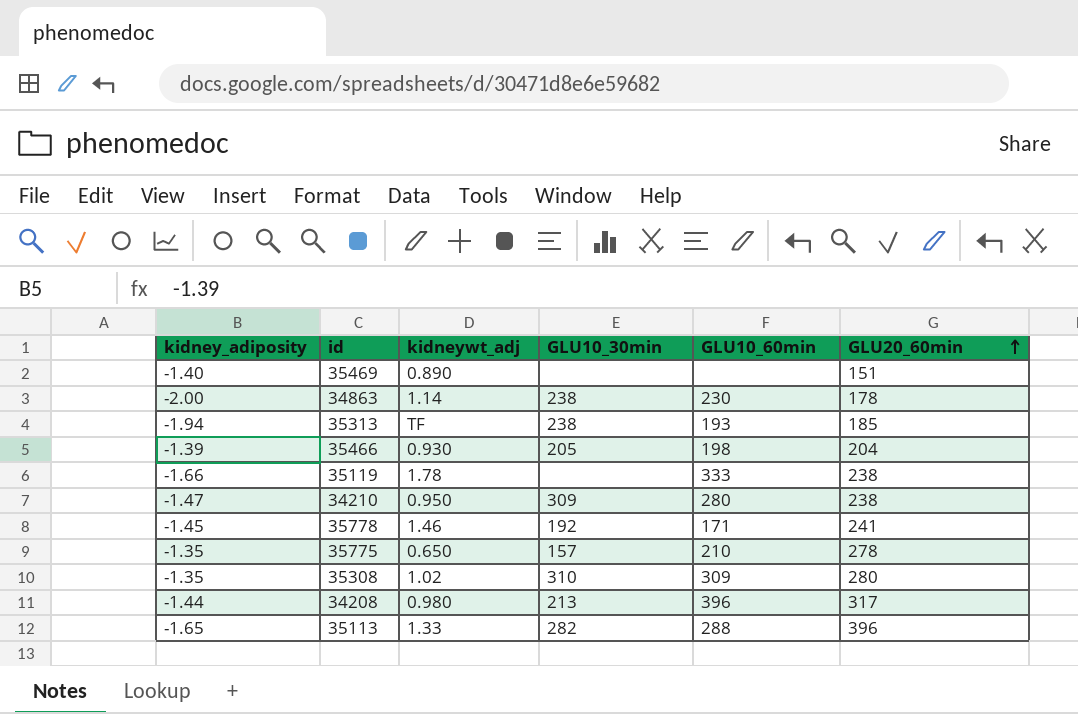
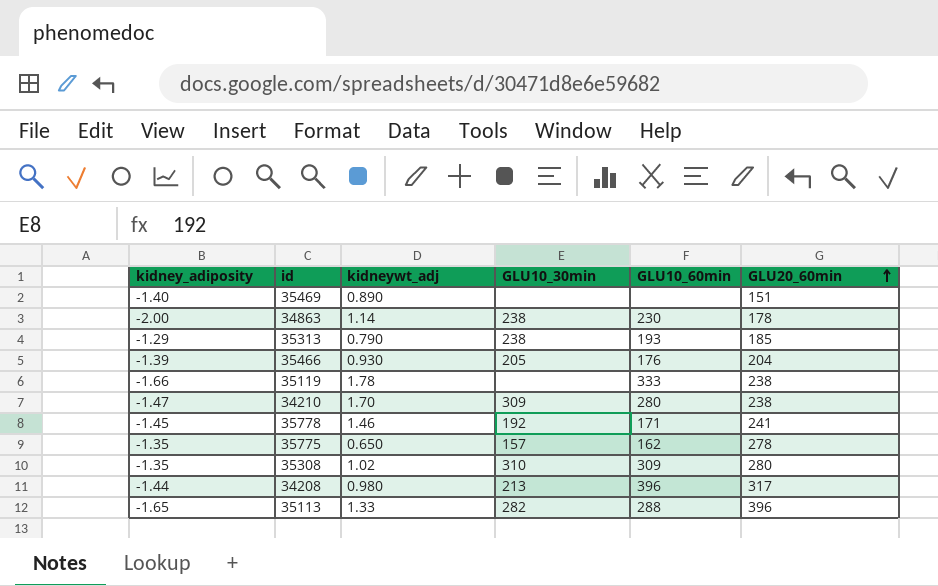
35313 | kidney_adiposity: -1.94 -> -1.29
35313 | kidneywt_adj: TF -> 0.790
35466 | GLU10_60min: 198 -> 176
34210 | kidneywt_adj: 0.950 -> 1.70
35775 | GLU10_60min: 210 -> 162

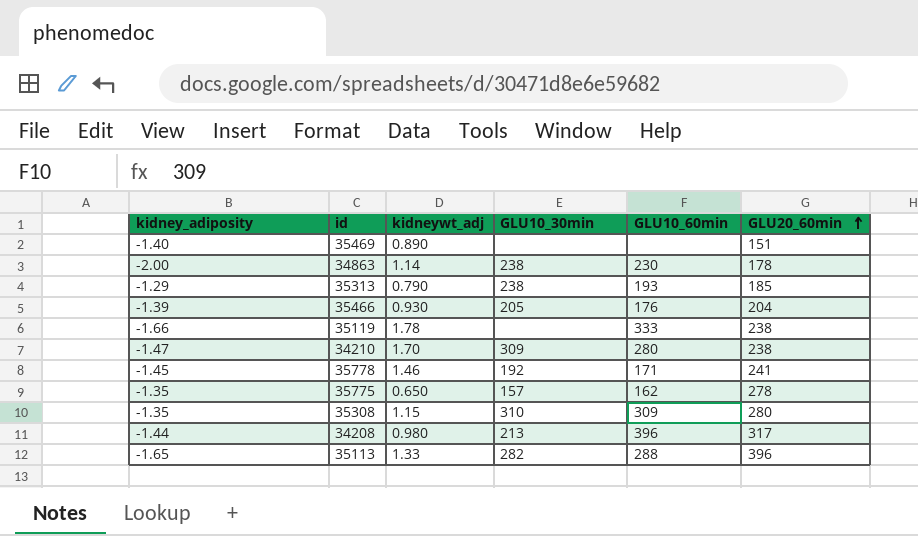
35308 | kidneywt_adj: 1.02 -> 1.15

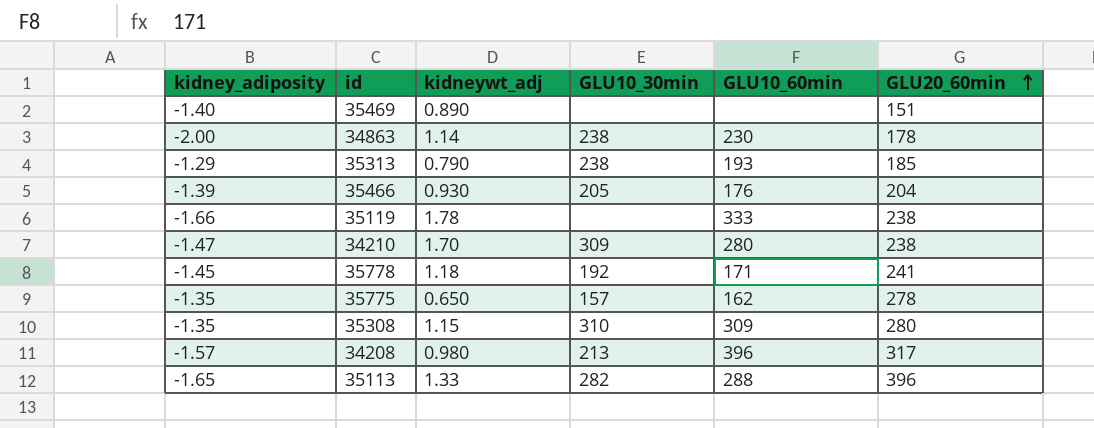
35778 | kidneywt_adj: 1.46 -> 1.18
34208 | kidney_adiposity: -1.44 -> -1.57

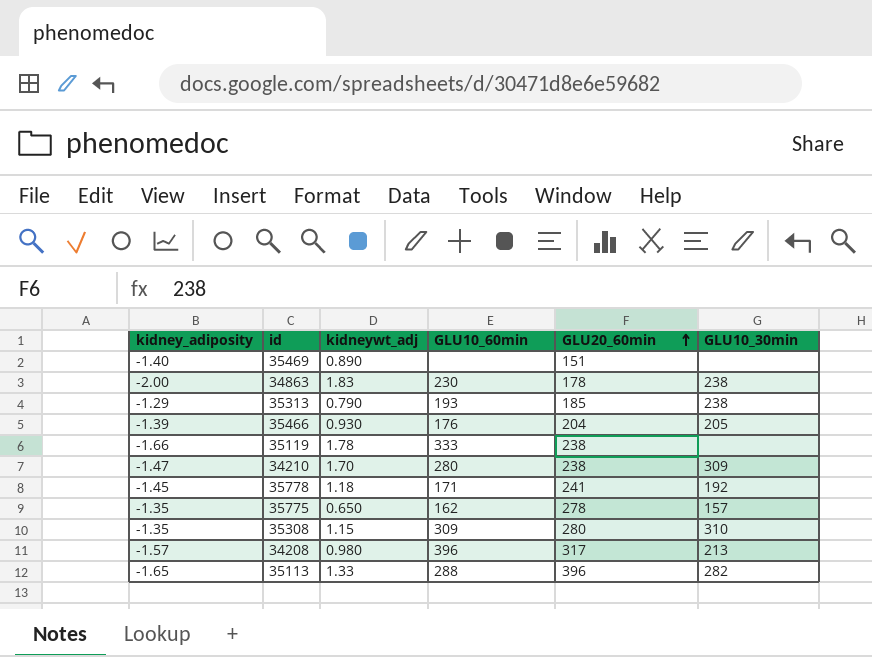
column GLU10_30min | position: 4 -> 6
34863 | kidneywt_adj: 1.14 -> 1.83

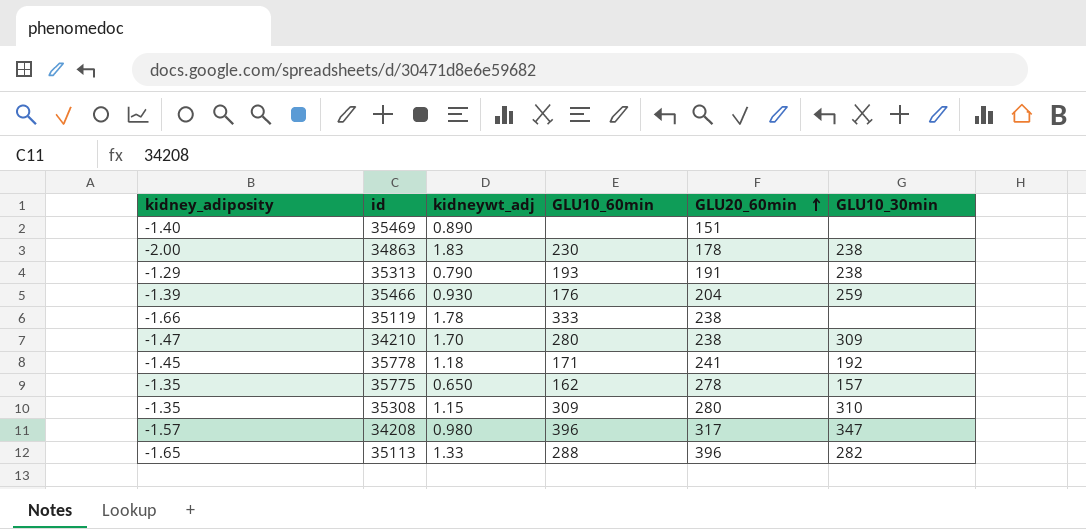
35313 | GLU20_60min: 185 -> 191
35466 | GLU10_30min: 205 -> 259
34208 | GLU10_30min: 213 -> 347

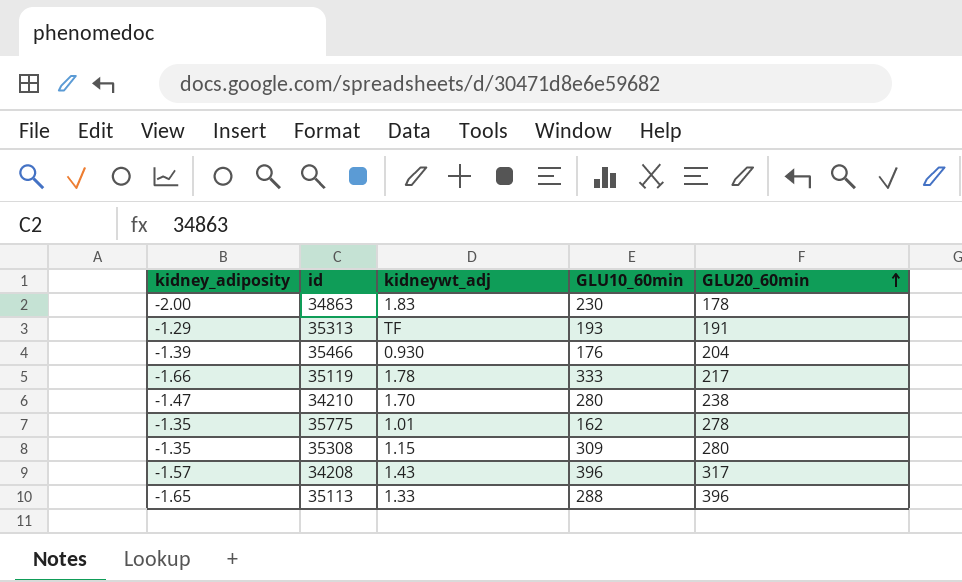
column GLU10_30min | position: 6 -> none
row 35469: -1.40 | 0.890 | none | 151 | none -> none
row 35778: -1.45 | 1.18 | 171 | 241 | 192 -> none
35313 | kidneywt_adj: 0.790 -> TF
35119 | GLU20_60min: 238 -> 217
35775 | kidneywt_adj: 0.650 -> 1.01
34208 | kidneywt_adj: 0.980 -> 1.43

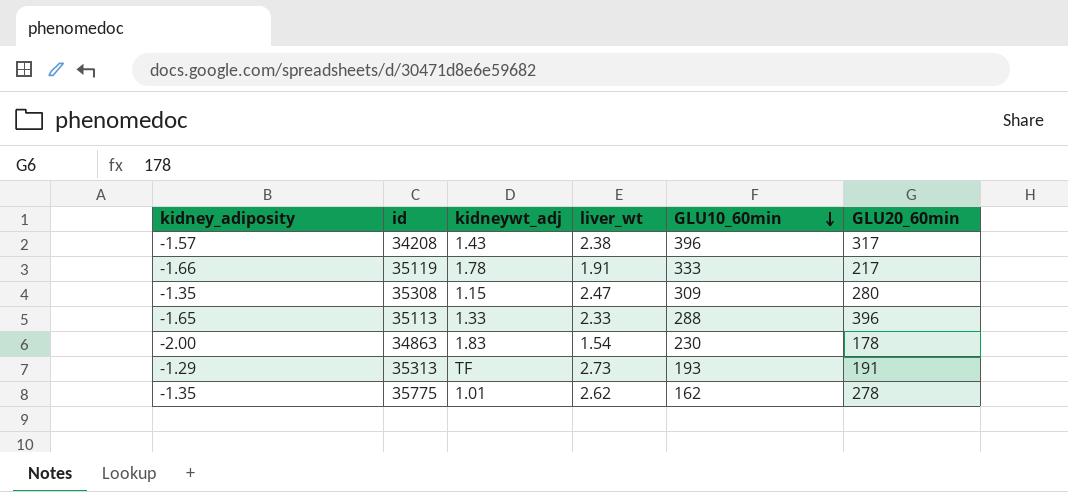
row order: GLU20_60min ascending -> GLU10_60min descending
column liver_wt | position: none -> 4
row 35466: -1.39 | 0.930 | 176 | 204 -> none
row 34210: -1.47 | 1.70 | 280 | 238 -> none

